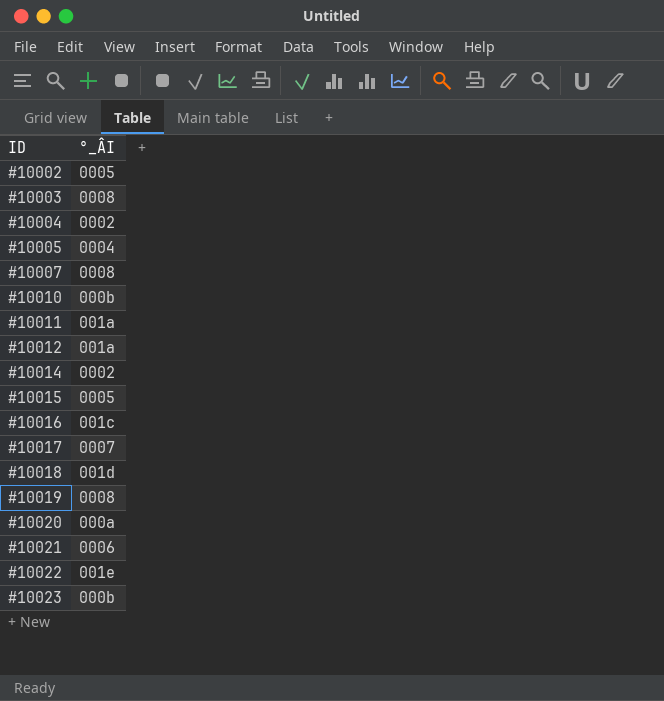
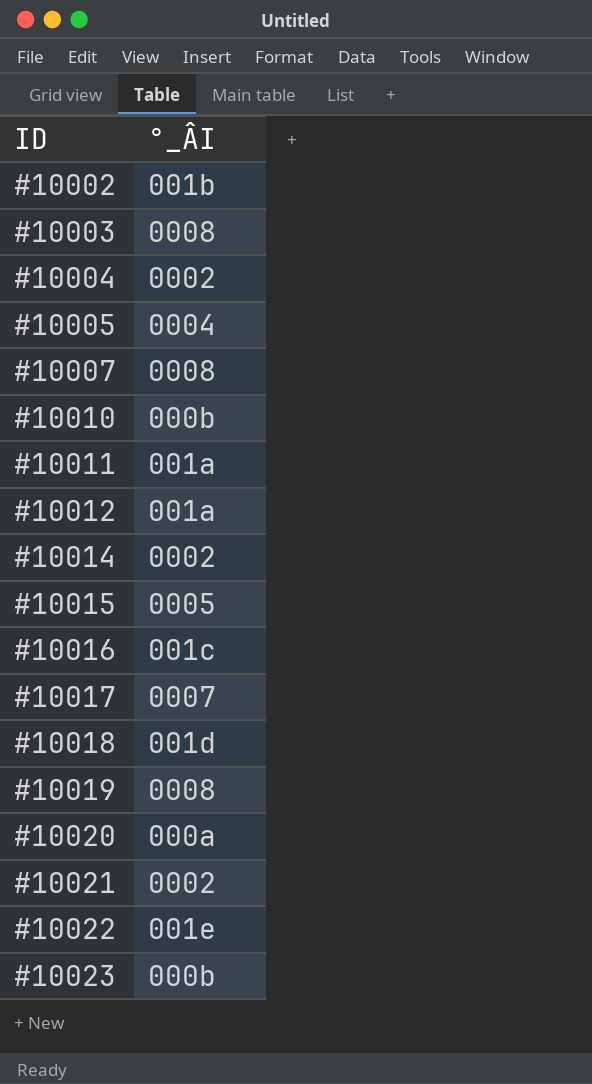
#10002 | °_ÂI: 0005 -> 001b
#10021 | °_ÂI: 0006 -> 0002

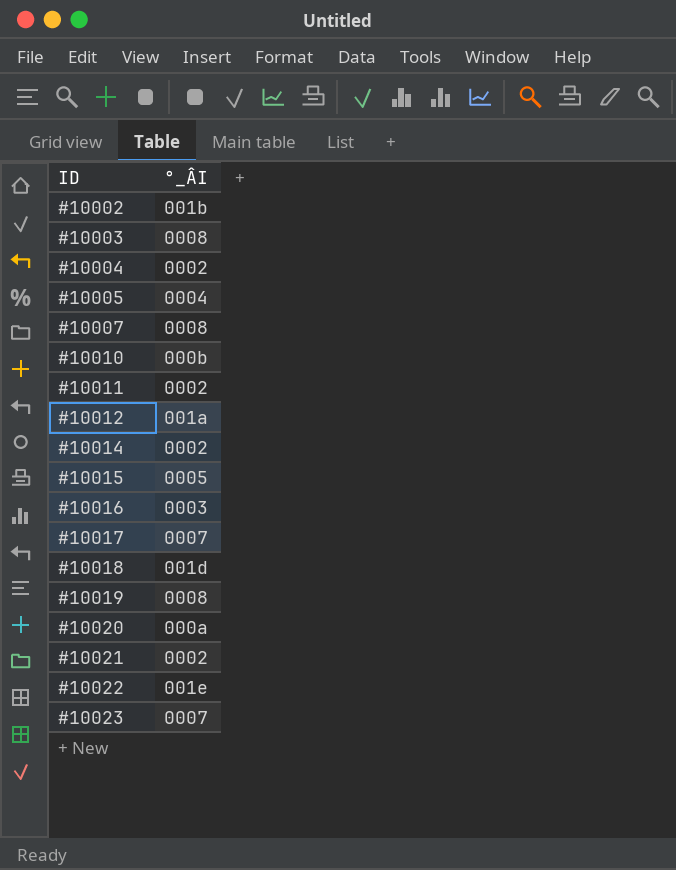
#10011 | °_ÂI: 001a -> 0002
#10016 | °_ÂI: 001c -> 0003
#10023 | °_ÂI: 000b -> 0007

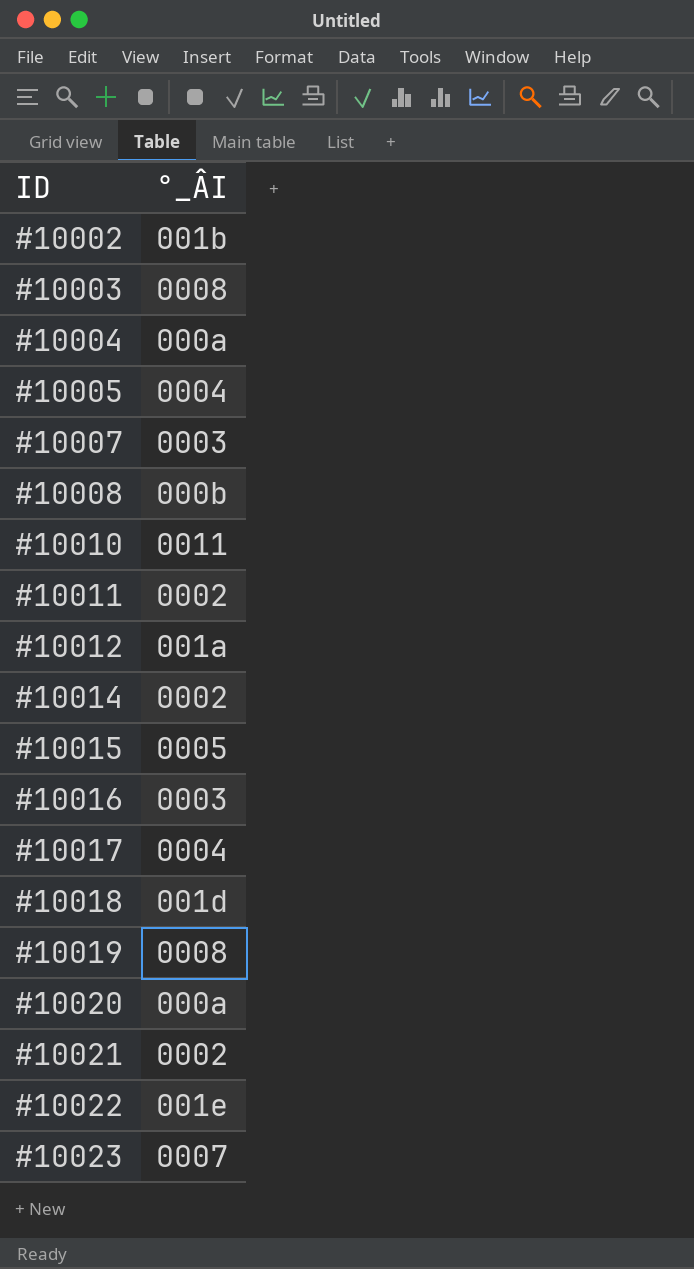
#10004 | °_ÂI: 0002 -> 000a
#10007 | °_ÂI: 0008 -> 0003
row #10008: none -> 000b
#10010 | °_ÂI: 000b -> 0011
#10017 | °_ÂI: 0007 -> 0004

